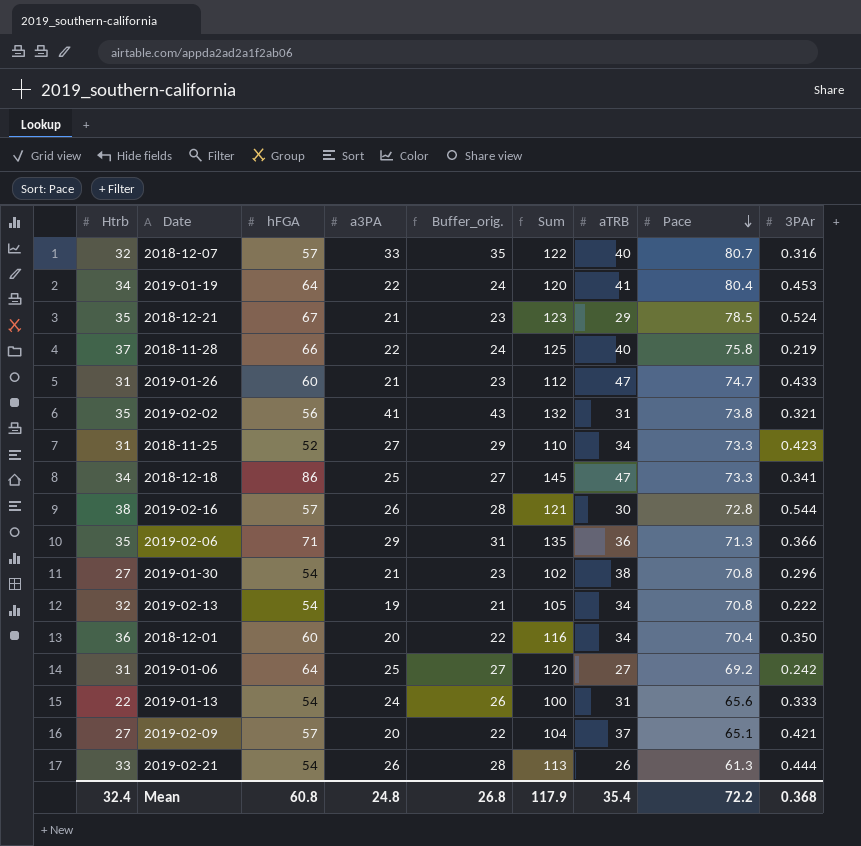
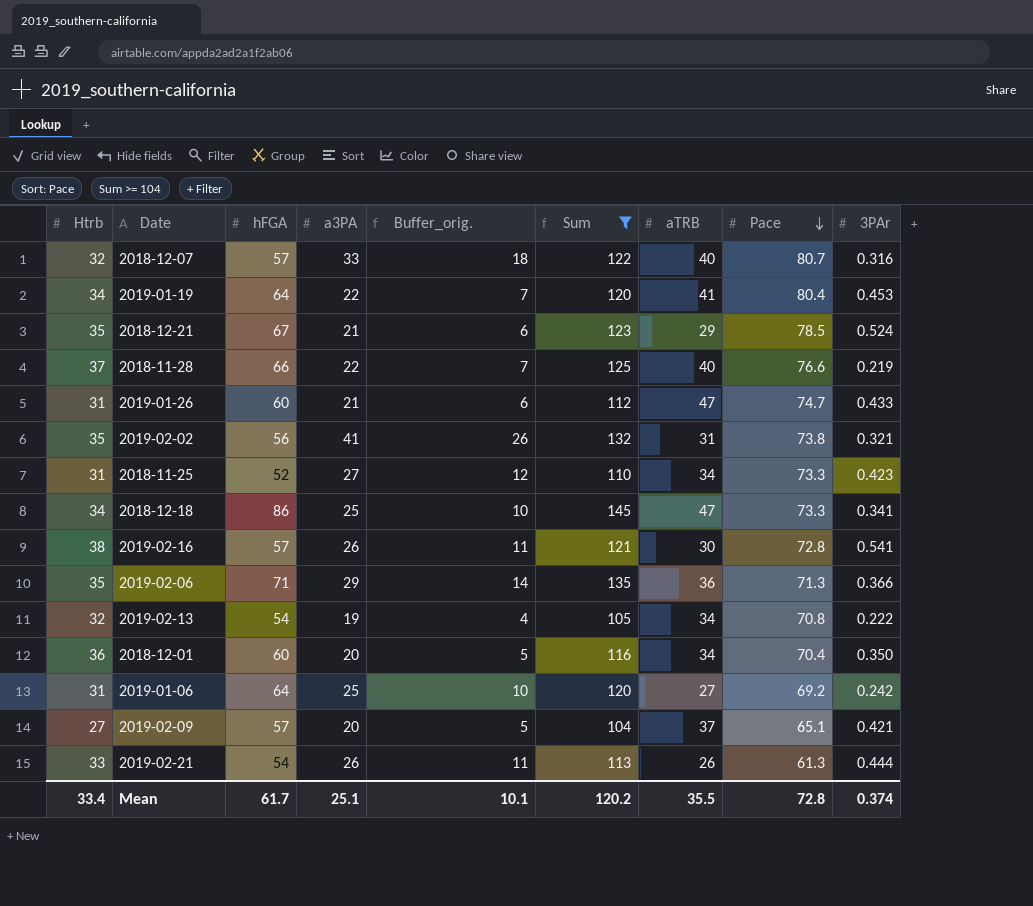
filter: none -> Sum >= 104
column Buffer_orig. | formula: [a3PA] + 2 -> [a3PA] - 15
2018-11-28 | Pace: 75.8 -> 76.6
2019-02-16 | 3PAr: 0.544 -> 0.541
Mean | Htrb: 32.4 -> 33.4
Mean | hFGA: 60.8 -> 61.7
Mean | a3PA: 24.8 -> 25.1
Mean | Buffer_orig.: 26.8 -> 10.1
Mean | Sum: 117.9 -> 120.2
Mean | aTRB: 35.4 -> 35.5
Mean | Pace: 72.2 -> 72.8
Mean | 3PAr: 0.368 -> 0.374

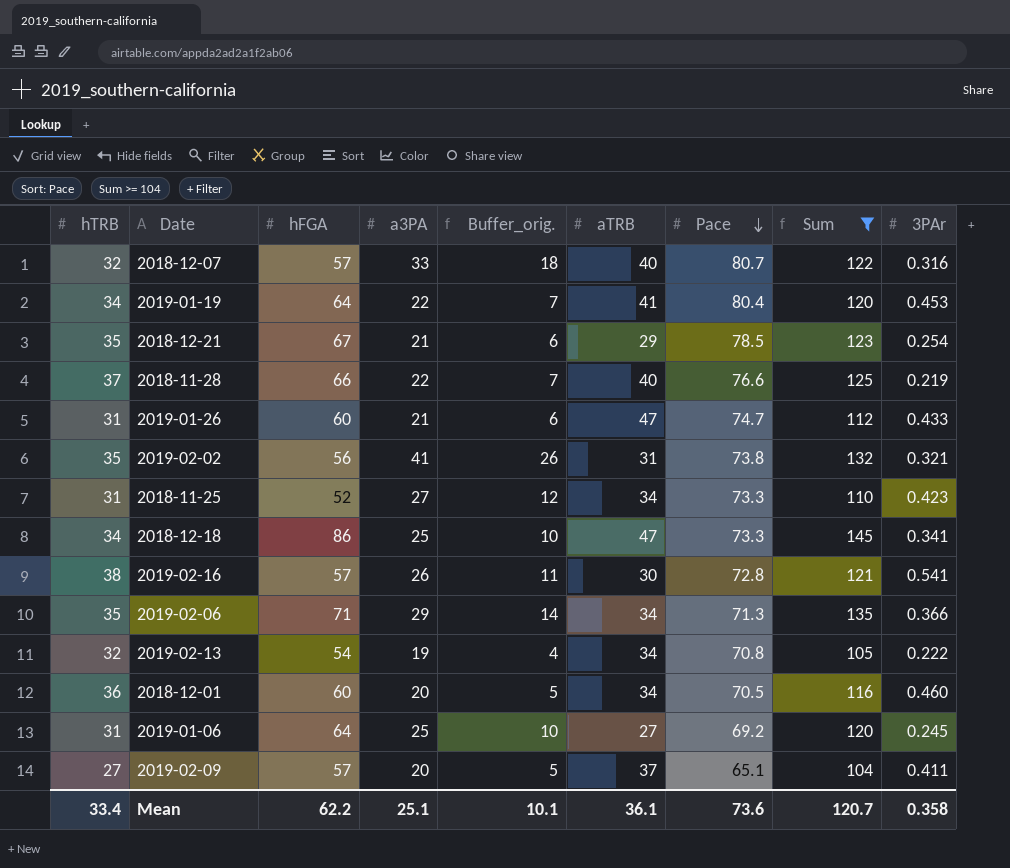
column name: Htrb -> hTRB
column Sum | position: 6 -> 8
row 2019-02-21: 33 | 54 | 26 | 11 | 113 | 26 | 61.3 | 0.444 -> none
2018-12-21 | 3PAr: 0.524 -> 0.254
2019-02-06 | aTRB: 36 -> 34
2018-12-01 | Pace: 70.4 -> 70.5
2018-12-01 | 3PAr: 0.350 -> 0.460
2019-01-06 | 3PAr: 0.242 -> 0.245
2019-02-09 | 3PAr: 0.421 -> 0.411
Mean | hFGA: 61.7 -> 62.2
Mean | aTRB: 35.5 -> 36.1
Mean | Pace: 72.8 -> 73.6
Mean | Sum: 120.2 -> 120.7
Mean | 3PAr: 0.374 -> 0.358

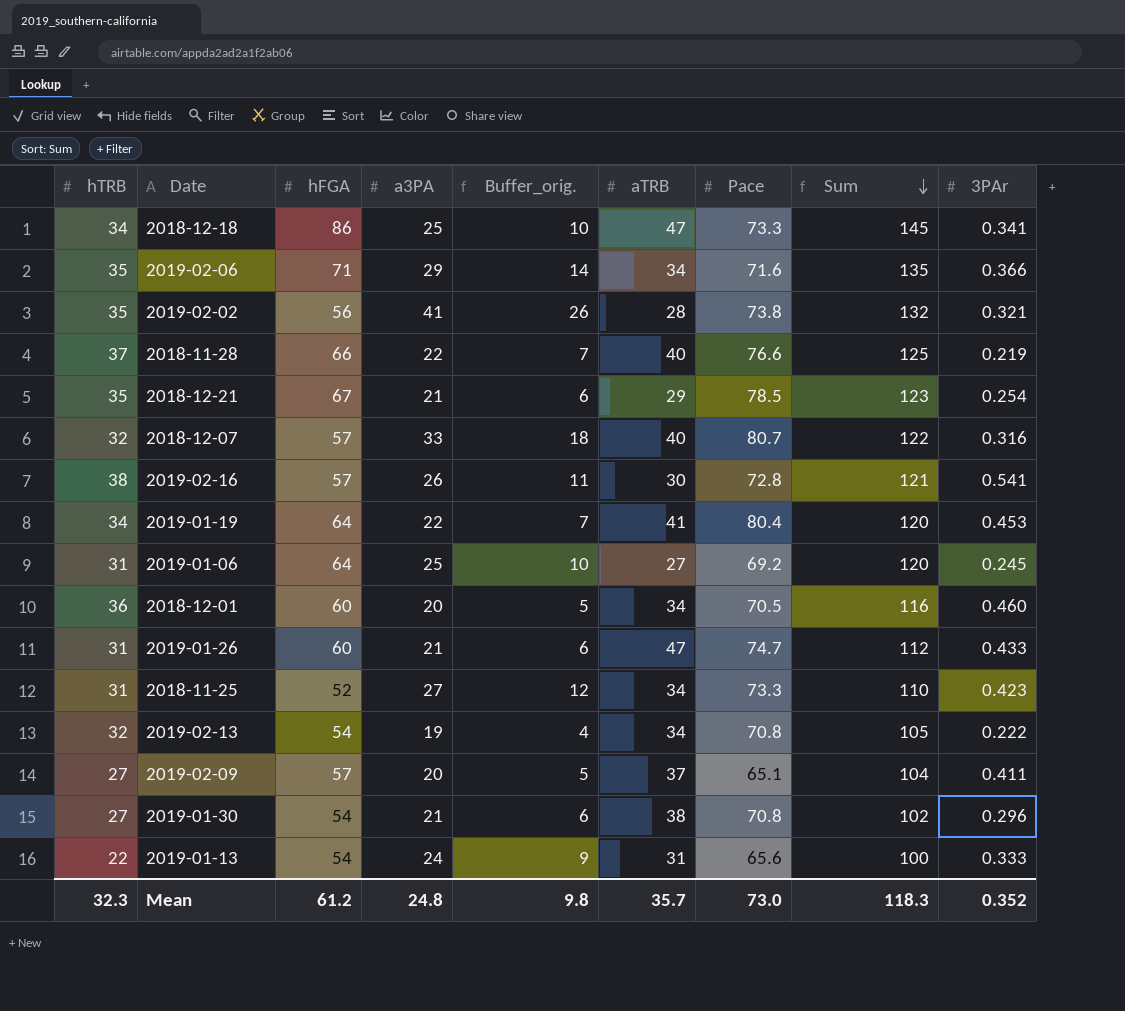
filter: Sum >= 104 -> none
row order: Pace descending -> Sum descending
2019-02-06 | Pace: 71.3 -> 71.6
2019-02-02 | aTRB: 31 -> 28
Mean | hTRB: 33.4 -> 32.3
Mean | hFGA: 62.2 -> 61.2
Mean | a3PA: 25.1 -> 24.8
Mean | Buffer_orig.: 10.1 -> 9.8
Mean | aTRB: 36.1 -> 35.7
Mean | Pace: 73.6 -> 73.0
Mean | Sum: 120.7 -> 118.3
Mean | 3PAr: 0.358 -> 0.352

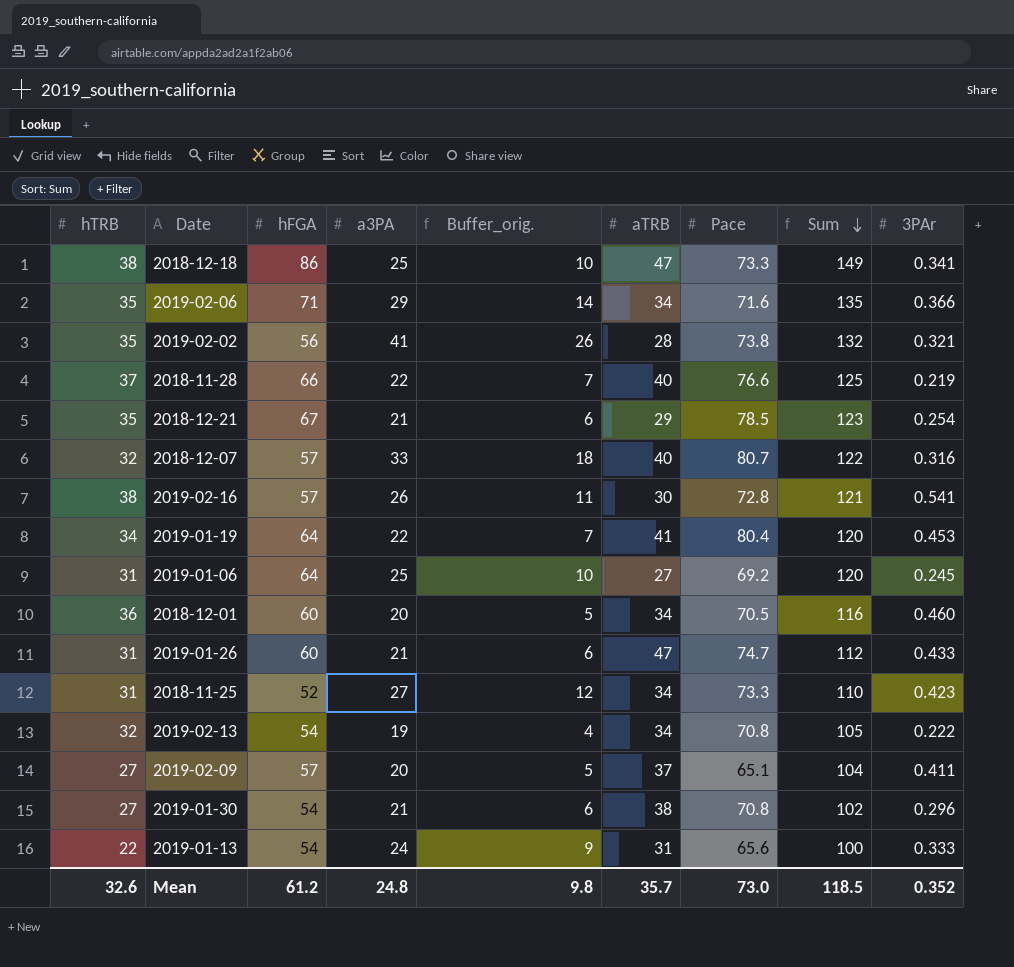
2018-12-18 | hTRB: 34 -> 38
2018-12-18 | Sum: 145 -> 149
Mean | hTRB: 32.3 -> 32.6
Mean | Sum: 118.3 -> 118.5

